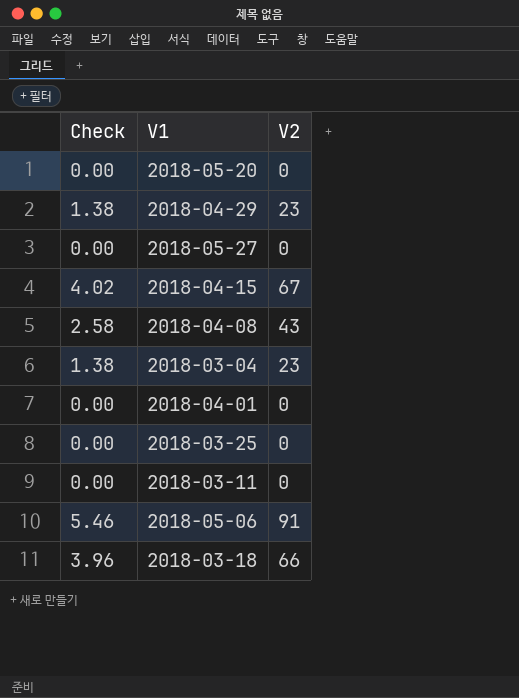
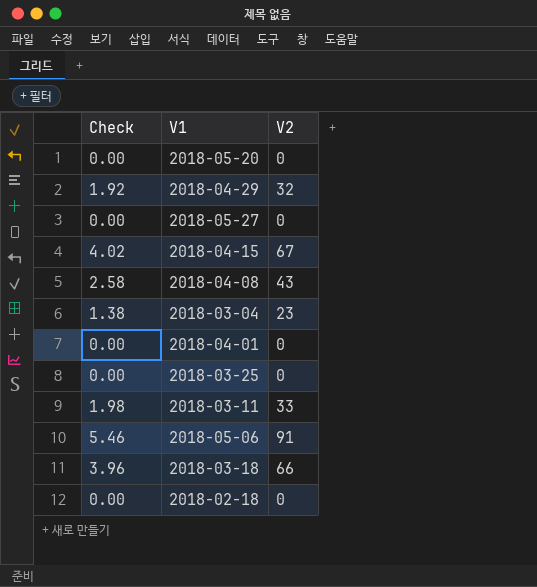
2018-04-29 | Check: 1.38 -> 1.92
2018-04-29 | V2: 23 -> 32
2018-03-11 | Check: 0.00 -> 1.98
2018-03-11 | V2: 0 -> 33
row 2018-02-18: none -> 0.00 | 0

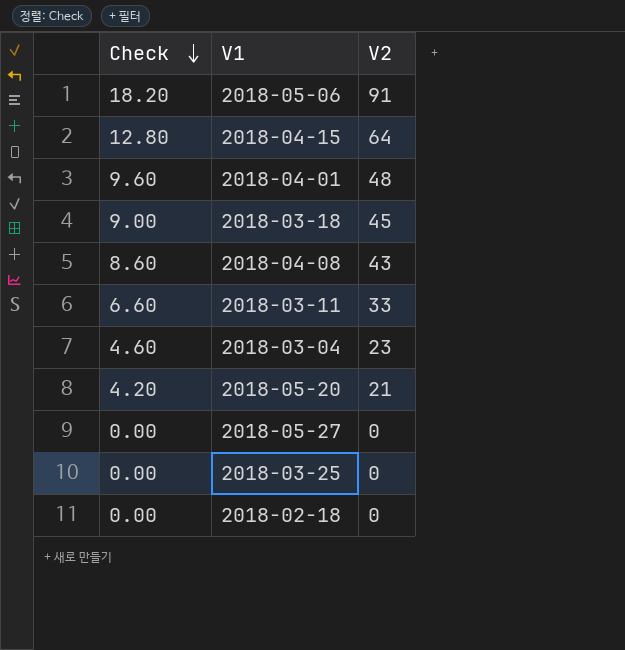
row order: none -> Check descending
column Check | formula: [V2] * 0.06 -> [V2] * 0.2
row 2018-04-29: 1.92 | 32 -> none
2018-04-15 | V2: 67 -> 64
2018-04-01 | V2: 0 -> 48
2018-03-18 | V2: 66 -> 45
2018-05-20 | V2: 0 -> 21

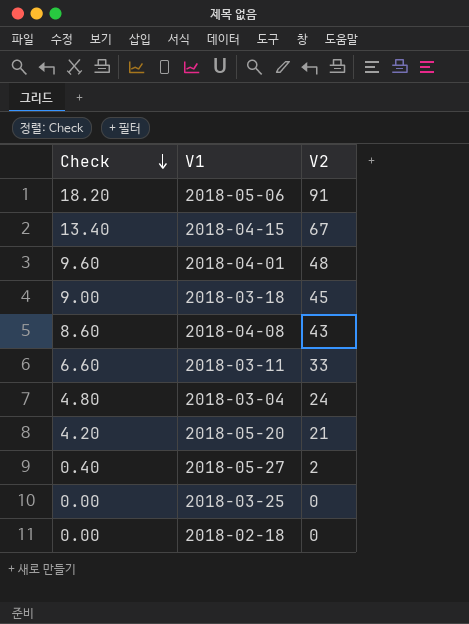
2018-04-15 | Check: 12.80 -> 13.40
2018-04-15 | V2: 64 -> 67
2018-03-04 | Check: 4.60 -> 4.80
2018-03-04 | V2: 23 -> 24
2018-05-27 | Check: 0.00 -> 0.40
2018-05-27 | V2: 0 -> 2

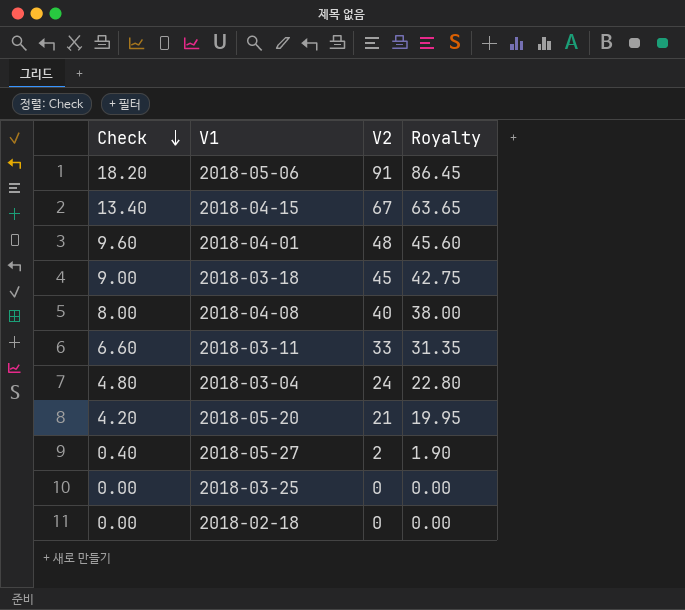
column Royalty | formula: none -> [V2] * 0.95
2018-04-08 | Check: 8.60 -> 8.00
2018-04-08 | V2: 43 -> 40

